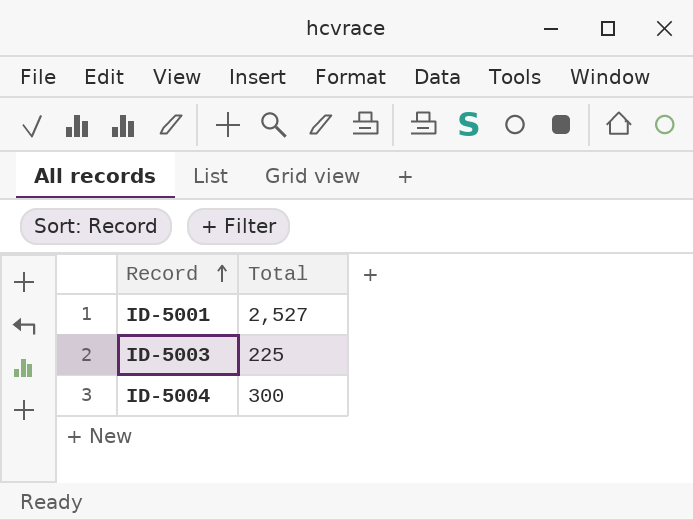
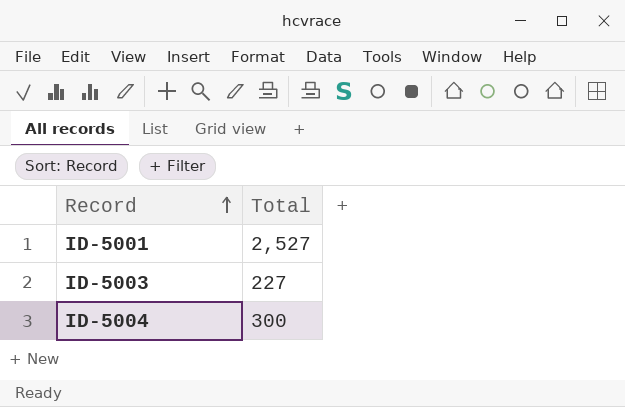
ID-5003 | Total: 225 -> 227

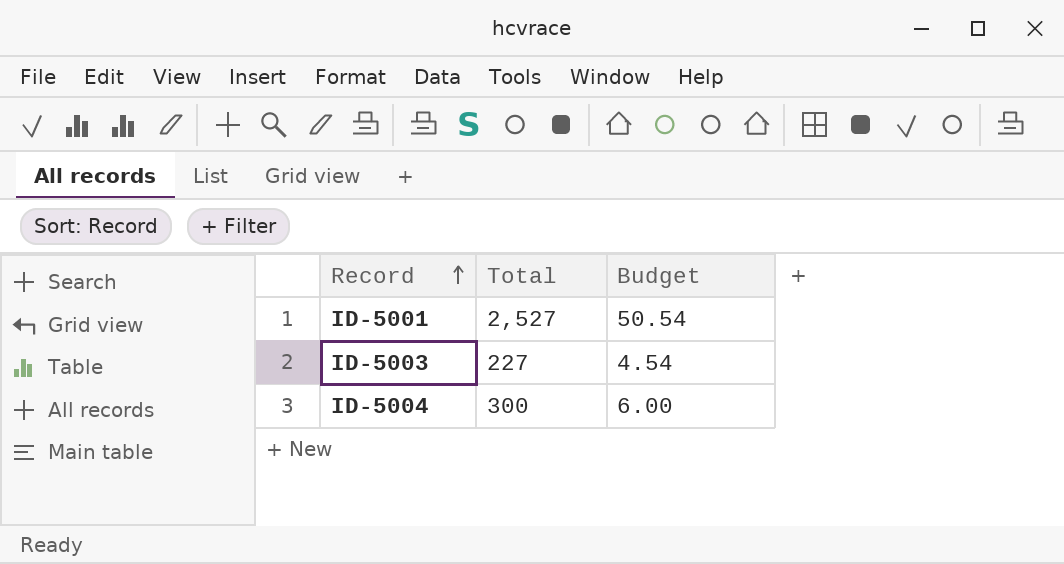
column Budget | formula: none -> [Total] * 0.02

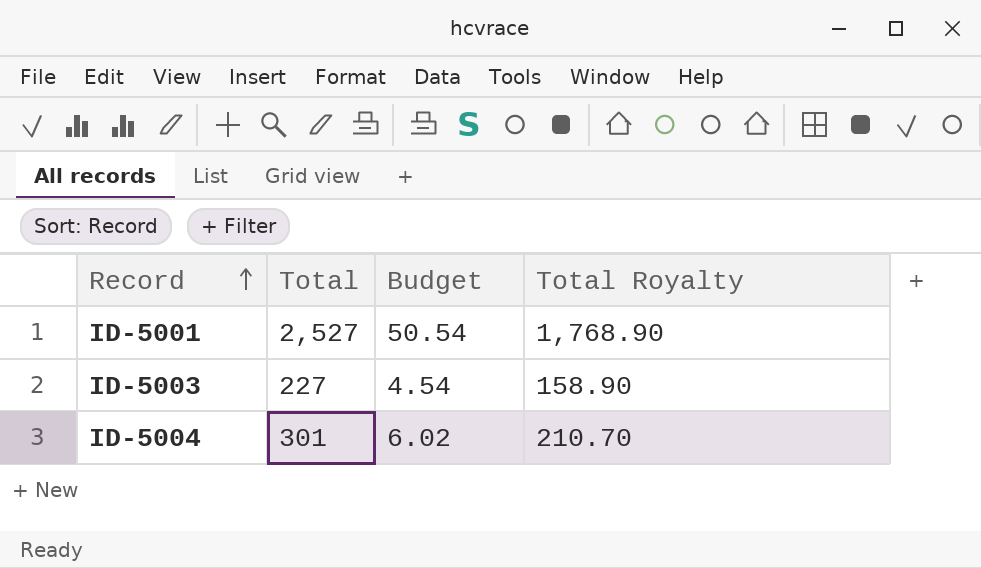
column Total Royalty | formula: none -> [Total] * 0.7
ID-5004 | Total: 300 -> 301
ID-5004 | Budget: 6.00 -> 6.02

